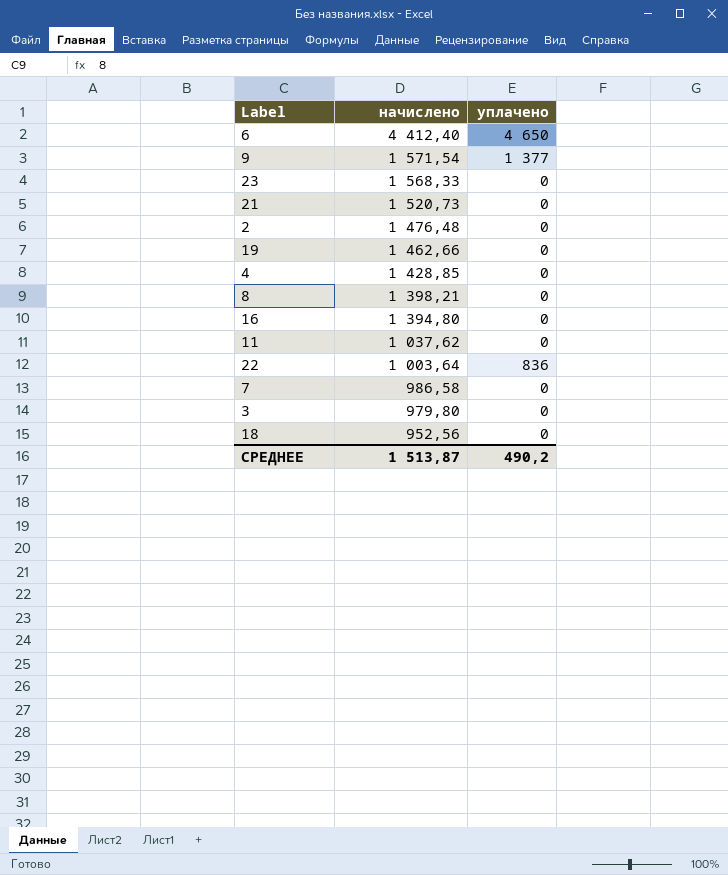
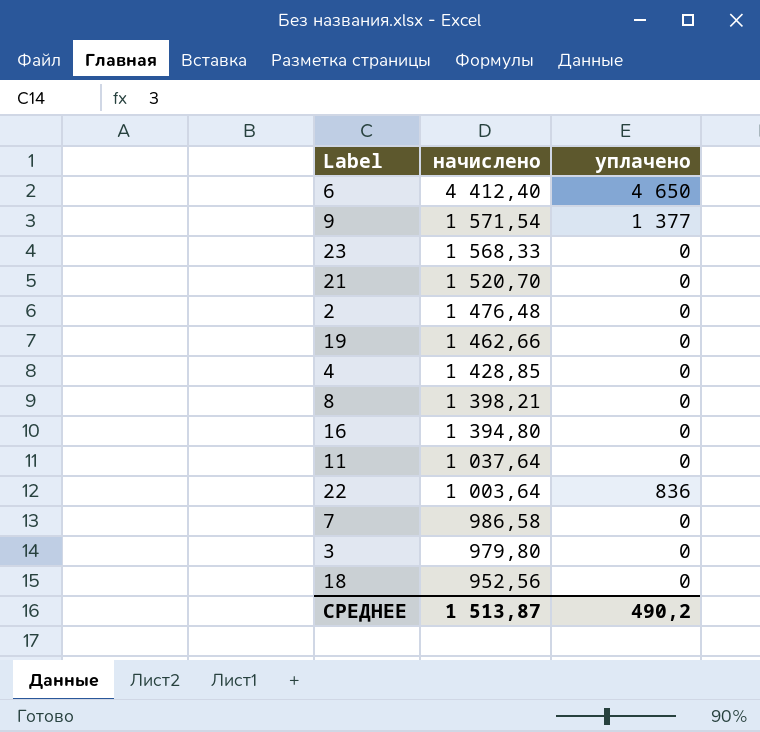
21 | начислено: 1 520,73 -> 1 520,70
11 | начислено: 1 037,62 -> 1 037,64

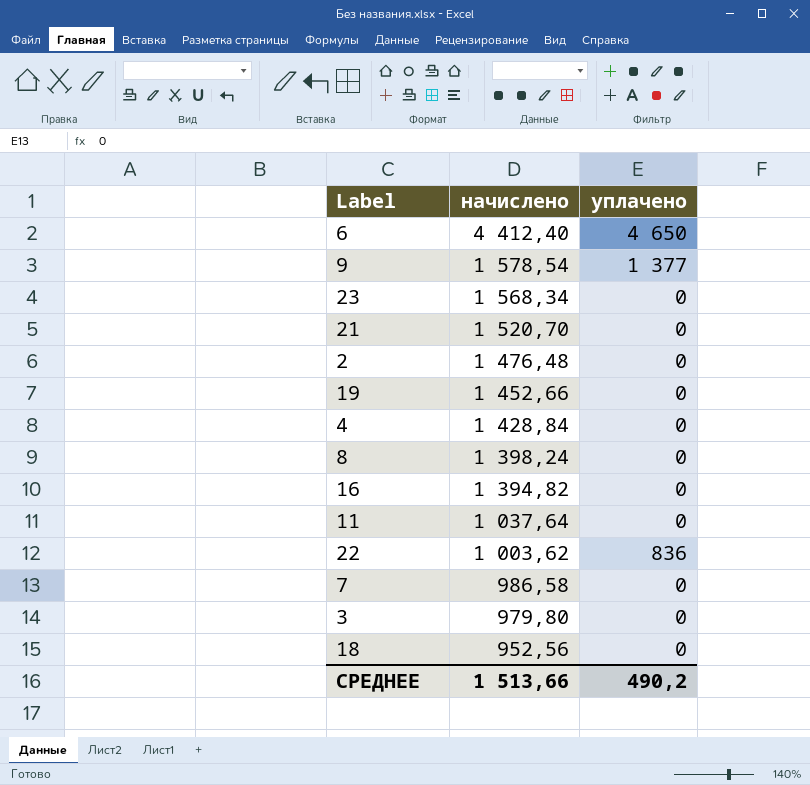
9 | начислено: 1 571,54 -> 1 578,54
23 | начислено: 1 568,33 -> 1 568,34
19 | начислено: 1 462,66 -> 1 452,66
4 | начислено: 1 428,85 -> 1 428,84
8 | начислено: 1 398,21 -> 1 398,24
16 | начислено: 1 394,80 -> 1 394,82
22 | начислено: 1 003,64 -> 1 003,62
СРЕДНЕЕ | начислено: 1 513,87 -> 1 513,66

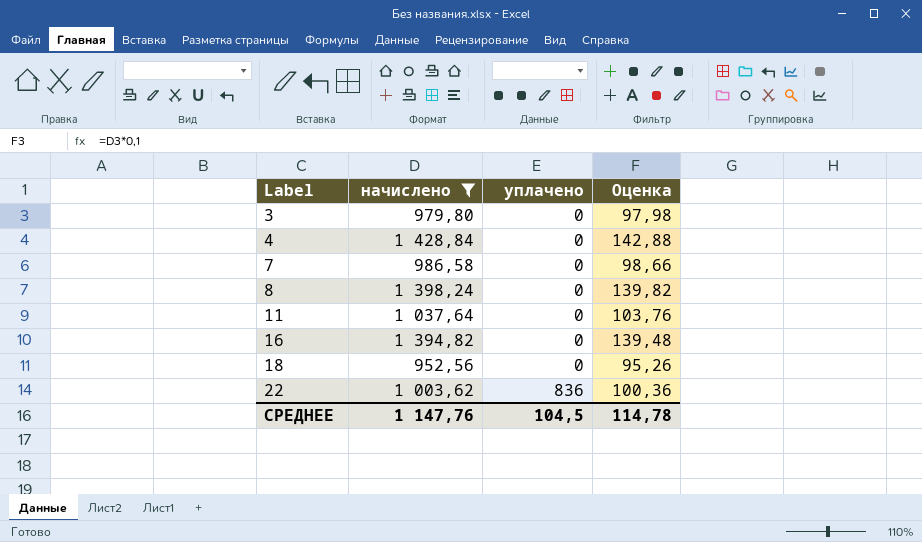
filter: none -> начислено <= 1 428,84
row order: начислено descending -> Label ascending
column Оценка | formula: none -> [начислено] * 0,1
СРЕДНЕЕ | начислено: 1 513,66 -> 1 147,76
СРЕДНЕЕ | уплачено: 490,2 -> 104,5

